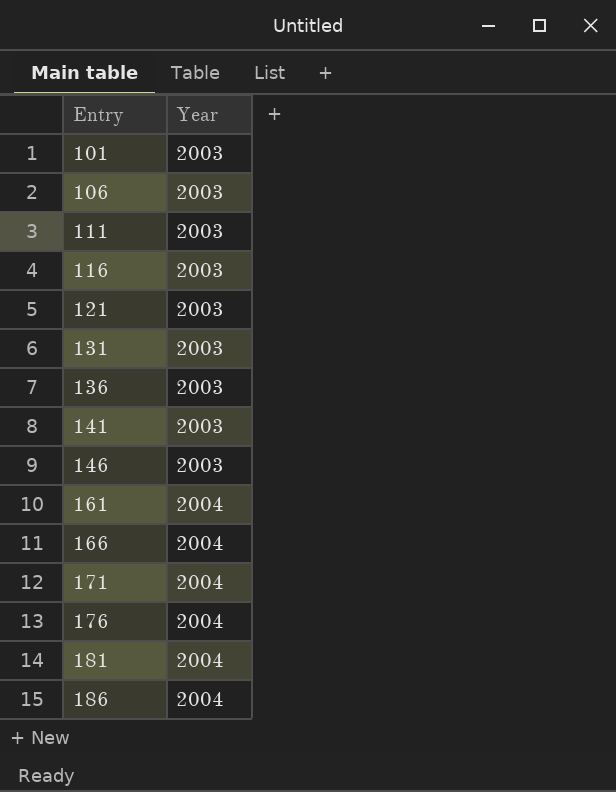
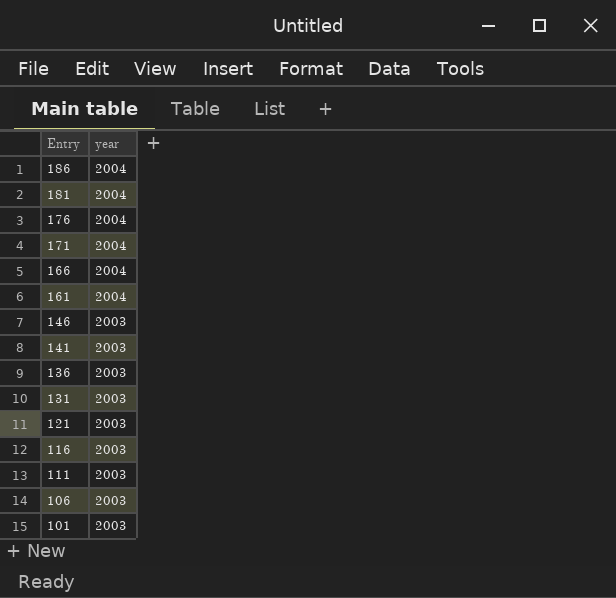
row order: Entry ascending -> Entry descending
column name: Year -> year

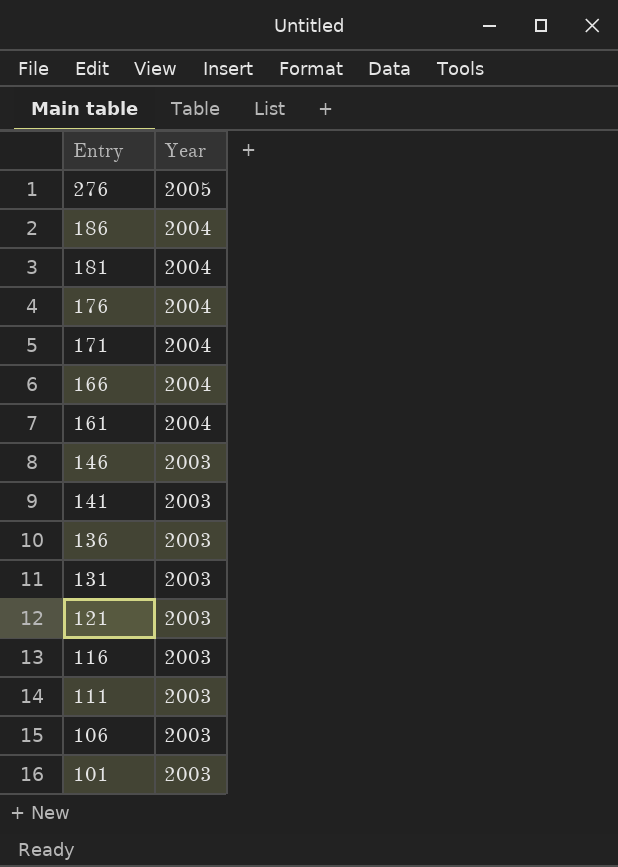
column name: year -> Year
row 276: none -> 2005

